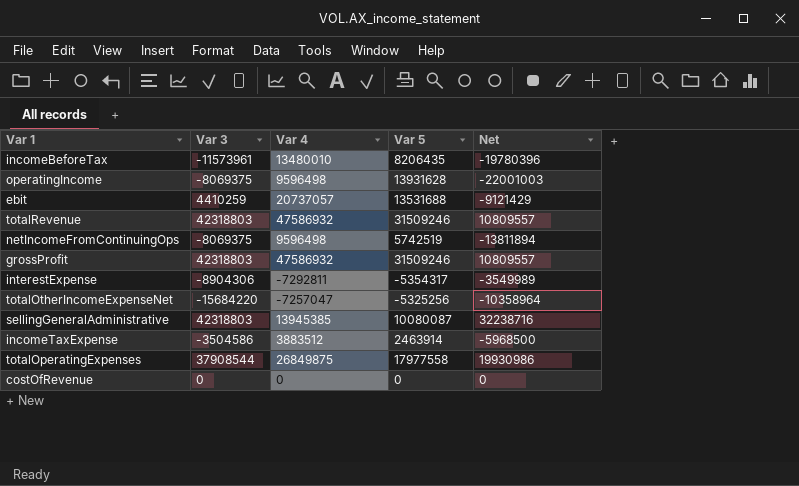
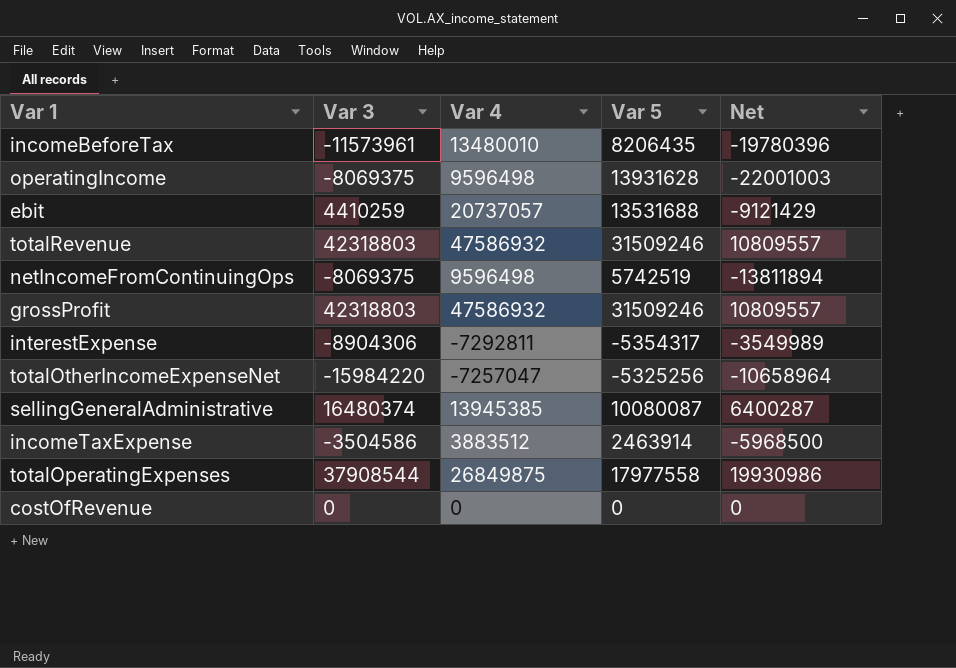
totalOtherIncomeExpenseNet | Var 3: -15684220 -> -15984220
totalOtherIncomeExpenseNet | Net: -10358964 -> -10658964
sellingGeneralAdministrative | Var 3: 42318803 -> 16480374
sellingGeneralAdministrative | Net: 32238716 -> 6400287

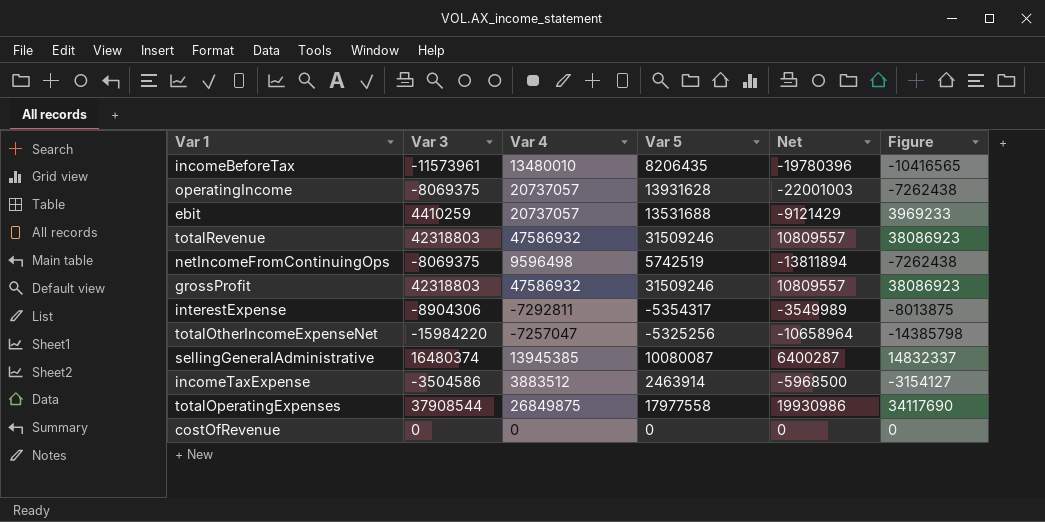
column Figure | formula: none -> [Var 3] * 0.9
operatingIncome | Var 4: 9596498 -> 20737057

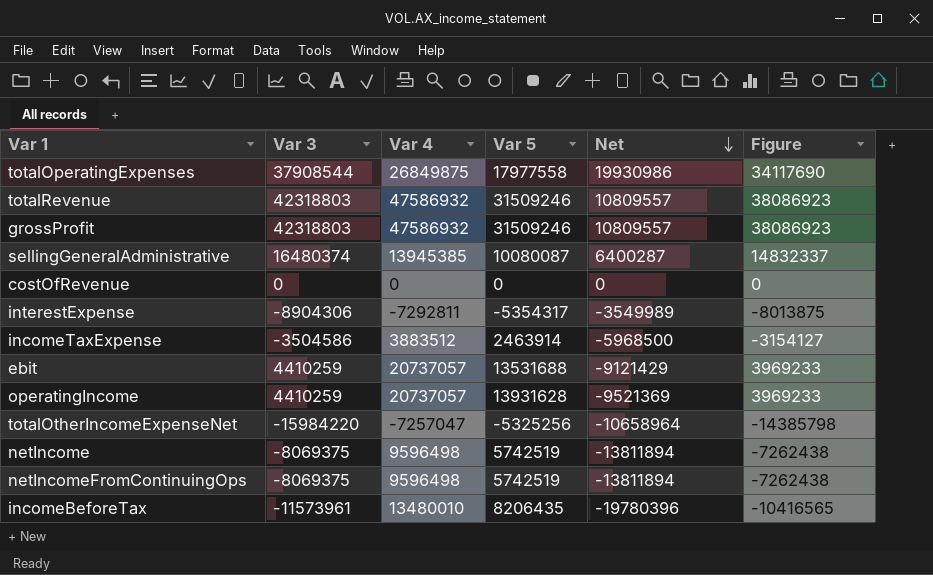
row order: none -> Net descending
operatingIncome | Var 3: -8069375 -> 4410259
operatingIncome | Net: -22001003 -> -9521369
operatingIncome | Figure: -7262438 -> 3969233
row netIncome: none -> -8069375 | 9596498 | 5742519 | -13811894 | -7262438

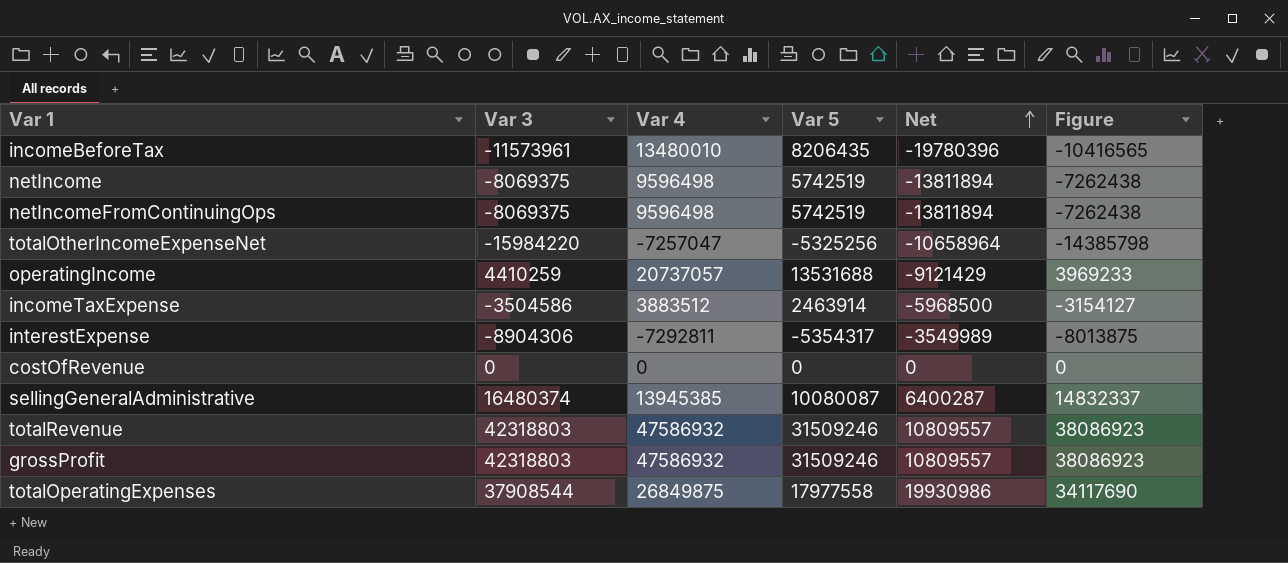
row order: Net descending -> Net ascending
row ebit: 4410259 | 20737057 | 13531688 | -9121429 | 3969233 -> none
operatingIncome | Var 5: 13931628 -> 13531688
operatingIncome | Net: -9521369 -> -9121429

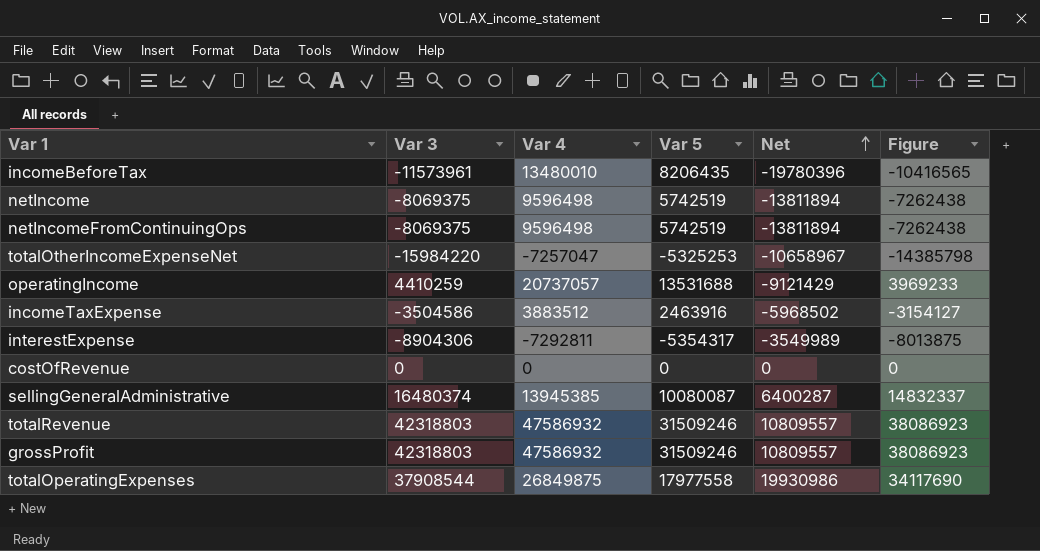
totalOtherIncomeExpenseNet | Var 5: -5325256 -> -5325253
totalOtherIncomeExpenseNet | Net: -10658964 -> -10658967
incomeTaxExpense | Var 5: 2463914 -> 2463916
incomeTaxExpense | Net: -5968500 -> -5968502

